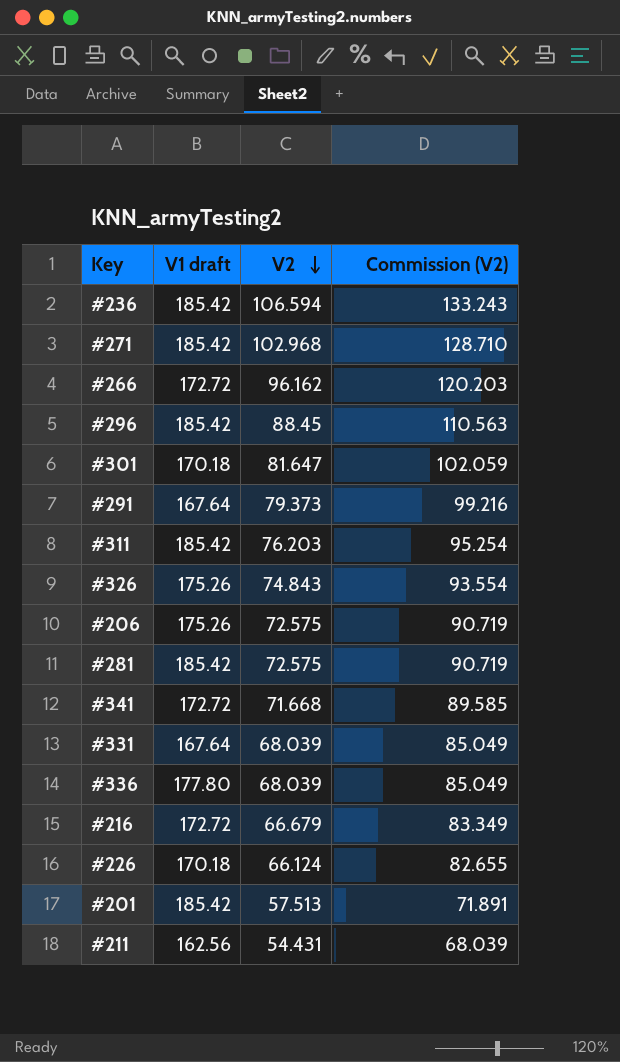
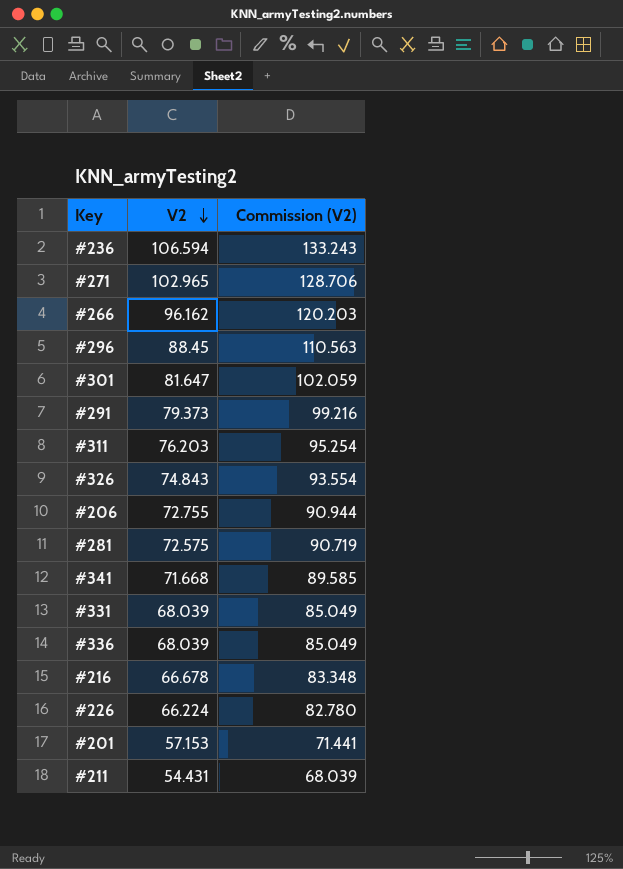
column V1 draft | position: 2 -> none
#271 | V2: 102.968 -> 102.965
#271 | Commission (V2): 128.710 -> 128.706
#206 | V2: 72.575 -> 72.755
#206 | Commission (V2): 90.719 -> 90.944
#216 | V2: 66.679 -> 66.678
#216 | Commission (V2): 83.349 -> 83.348
#226 | V2: 66.124 -> 66.224
#226 | Commission (V2): 82.655 -> 82.780
#201 | V2: 57.513 -> 57.153
#201 | Commission (V2): 71.891 -> 71.441

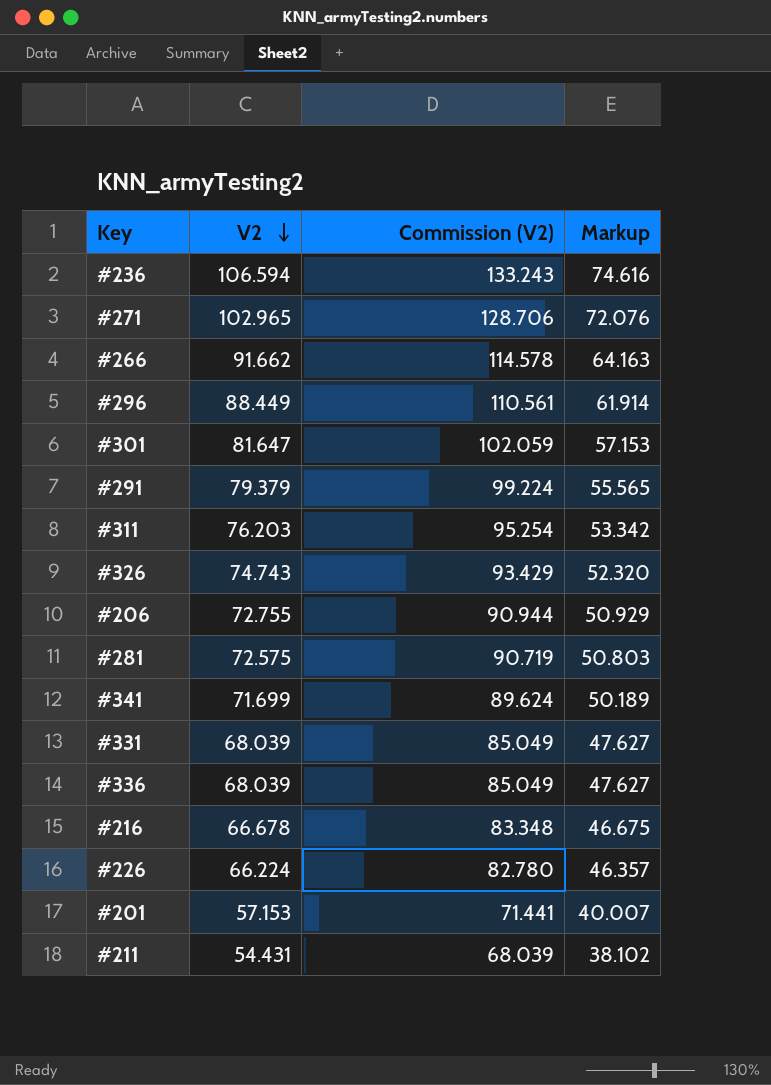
column Markup | formula: none -> [V2] * 0.7
#266 | V2: 96.162 -> 91.662
#266 | Commission (V2): 120.203 -> 114.578
#296 | V2: 88.45 -> 88.449
#296 | Commission (V2): 110.563 -> 110.561
#291 | V2: 79.373 -> 79.379
#291 | Commission (V2): 99.216 -> 99.224
#326 | V2: 74.843 -> 74.743
#326 | Commission (V2): 93.554 -> 93.429
#341 | V2: 71.668 -> 71.699
#341 | Commission (V2): 89.585 -> 89.624

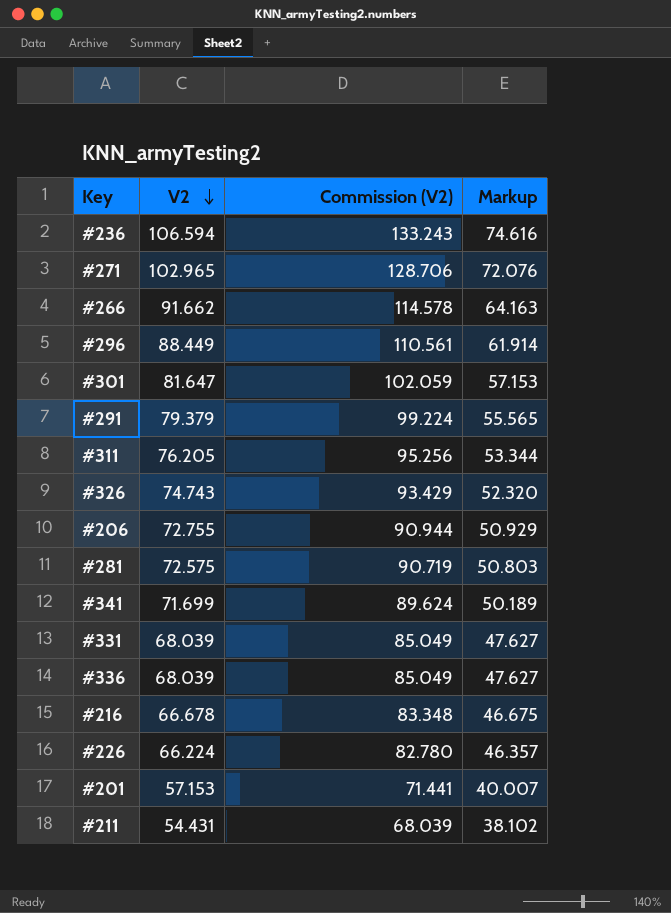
#311 | V2: 76.203 -> 76.205
#311 | Commission (V2): 95.254 -> 95.256
#311 | Markup: 53.342 -> 53.344

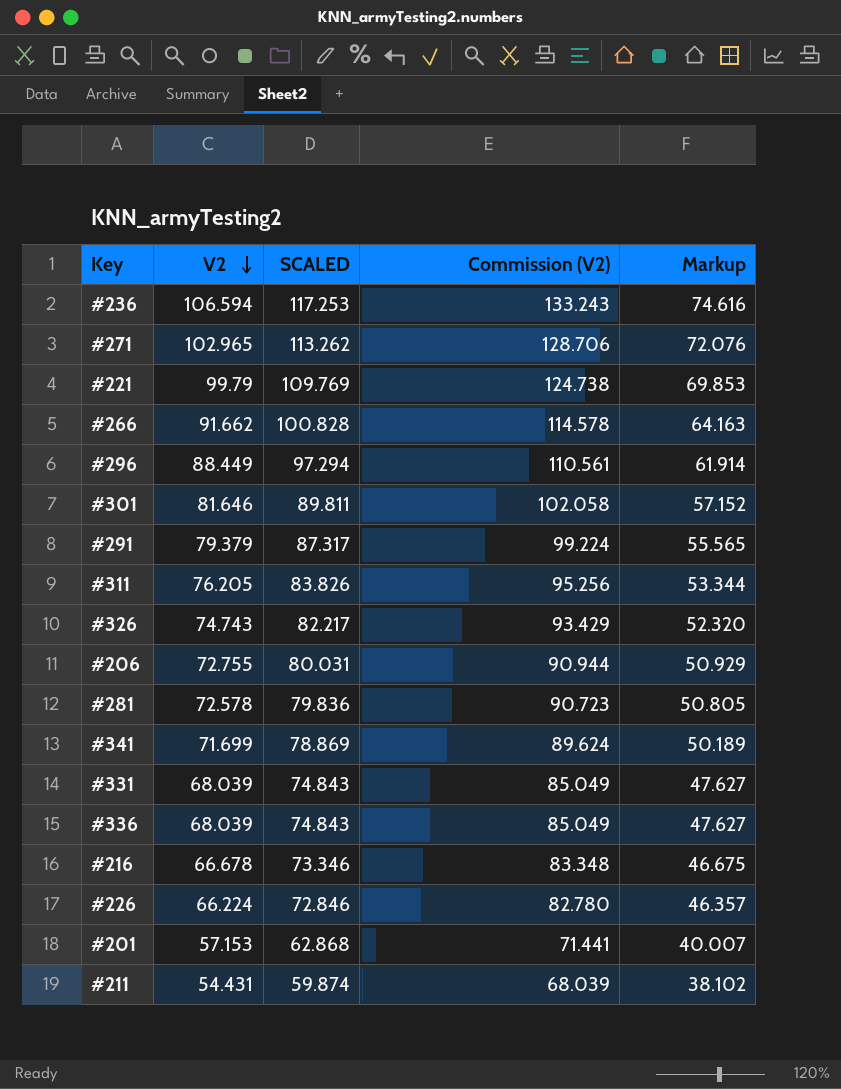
column SCALED | formula: none -> [V2] * 1.1
row #221: none -> 99.79 | 109.769 | 124.738 | 69.853
#301 | V2: 81.647 -> 81.646
#301 | Commission (V2): 102.059 -> 102.058
#301 | Markup: 57.153 -> 57.152
#281 | V2: 72.575 -> 72.578
#281 | Commission (V2): 90.719 -> 90.723
#281 | Markup: 50.803 -> 50.805

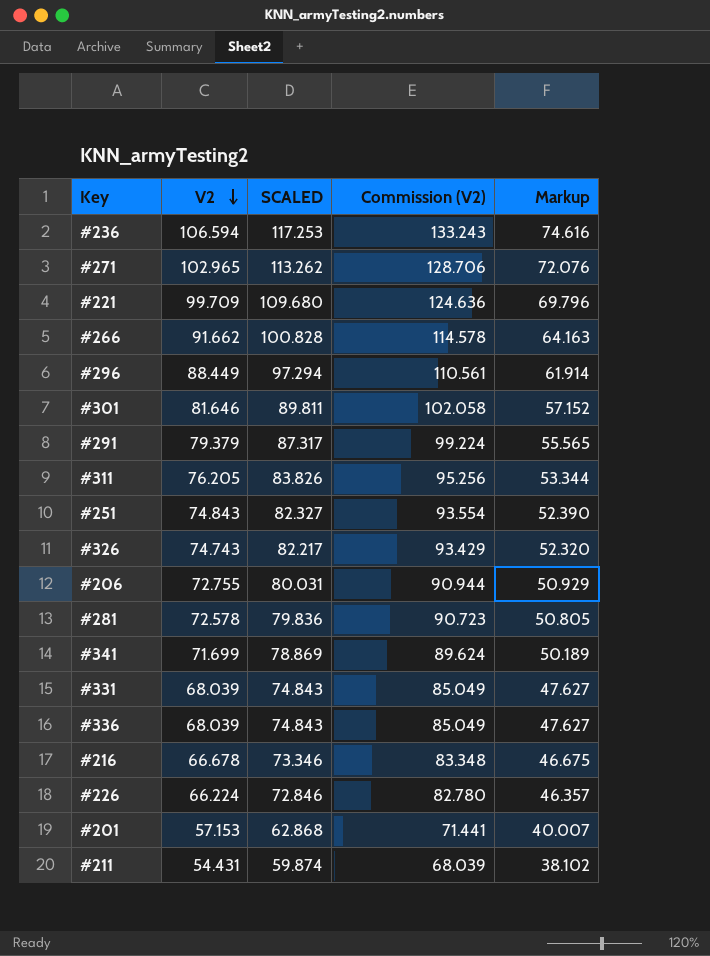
#221 | V2: 99.79 -> 99.709
#221 | SCALED: 109.769 -> 109.680
#221 | Commission (V2): 124.738 -> 124.636
#221 | Markup: 69.853 -> 69.796
row #251: none -> 74.843 | 82.327 | 93.554 | 52.390

